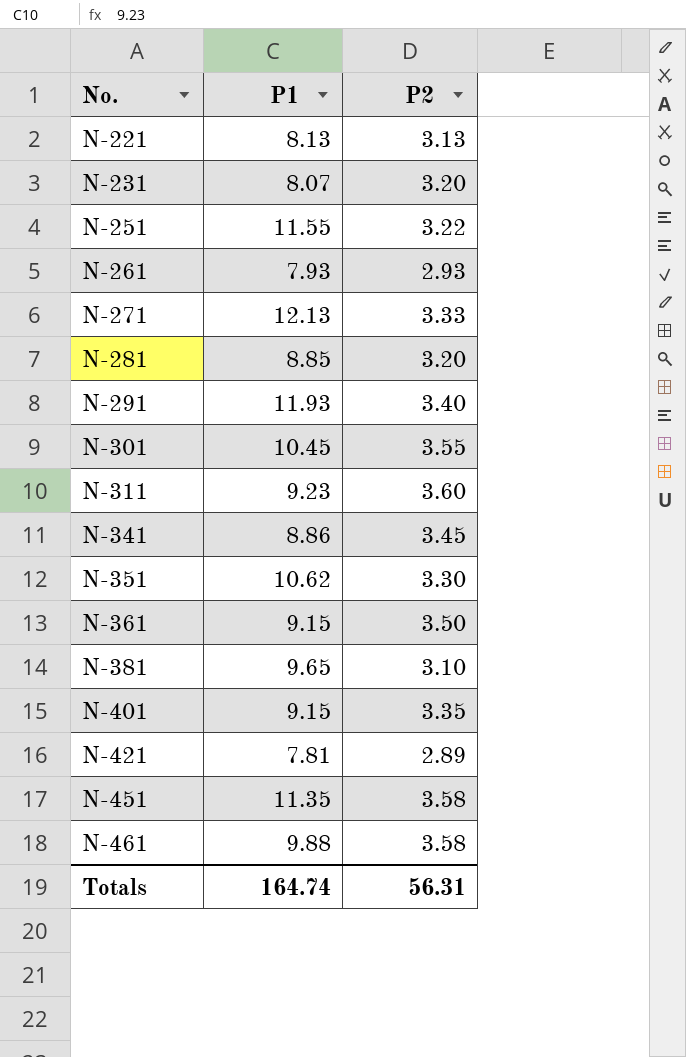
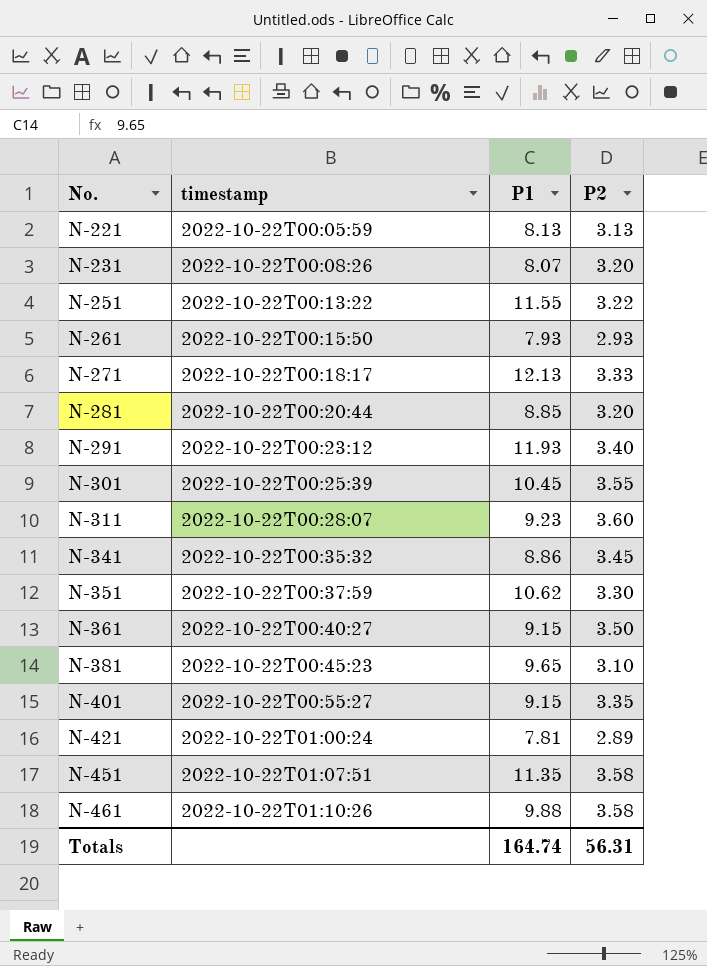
column timestamp | position: none -> 2

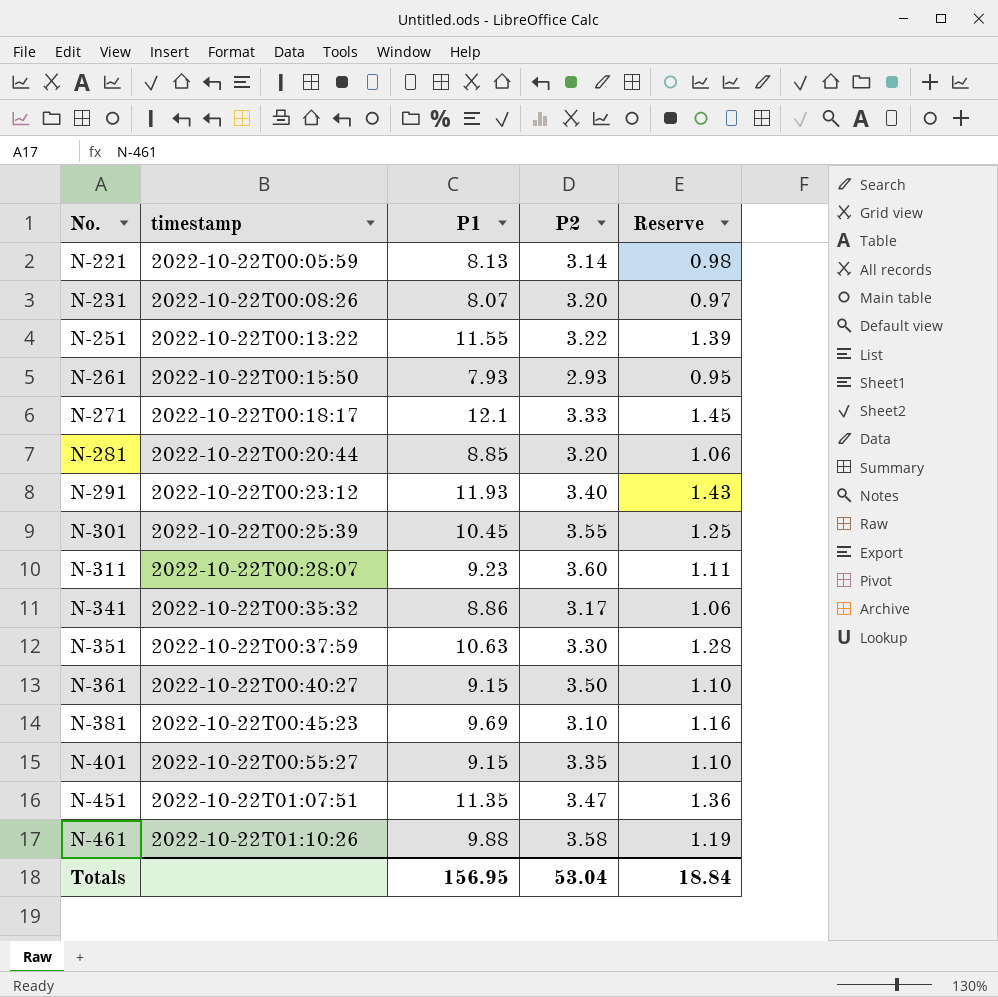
column Reserve | formula: none -> [P1] * 0.12
row N-421: 2022-10-22T01:00:24 | 7.81 | 2.89 -> none
N-221 | P2: 3.13 -> 3.14
N-271 | P1: 12.13 -> 12.1
N-341 | P2: 3.45 -> 3.17
N-351 | P1: 10.62 -> 10.63
N-381 | P1: 9.65 -> 9.69
N-451 | P2: 3.58 -> 3.47
Totals | P1: 164.74 -> 156.95
Totals | P2: 56.31 -> 53.04

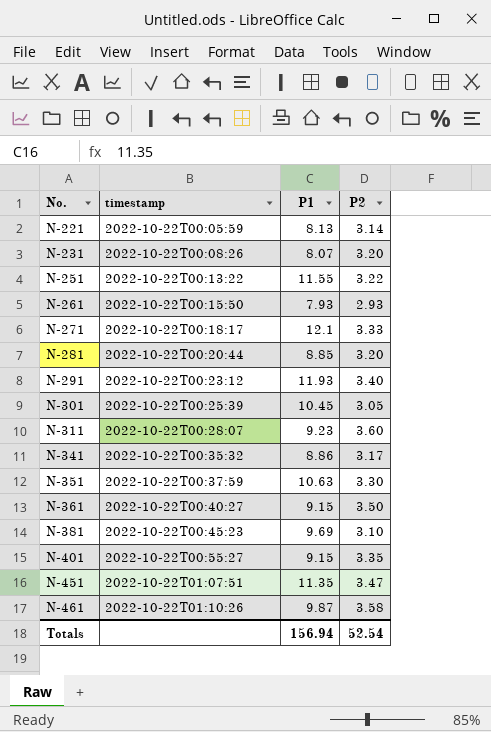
column Reserve | formula: [P1] * 0.12 -> none
N-301 | P2: 3.55 -> 3.05
N-461 | P1: 9.88 -> 9.87
Totals | P1: 156.95 -> 156.94
Totals | P2: 53.04 -> 52.54

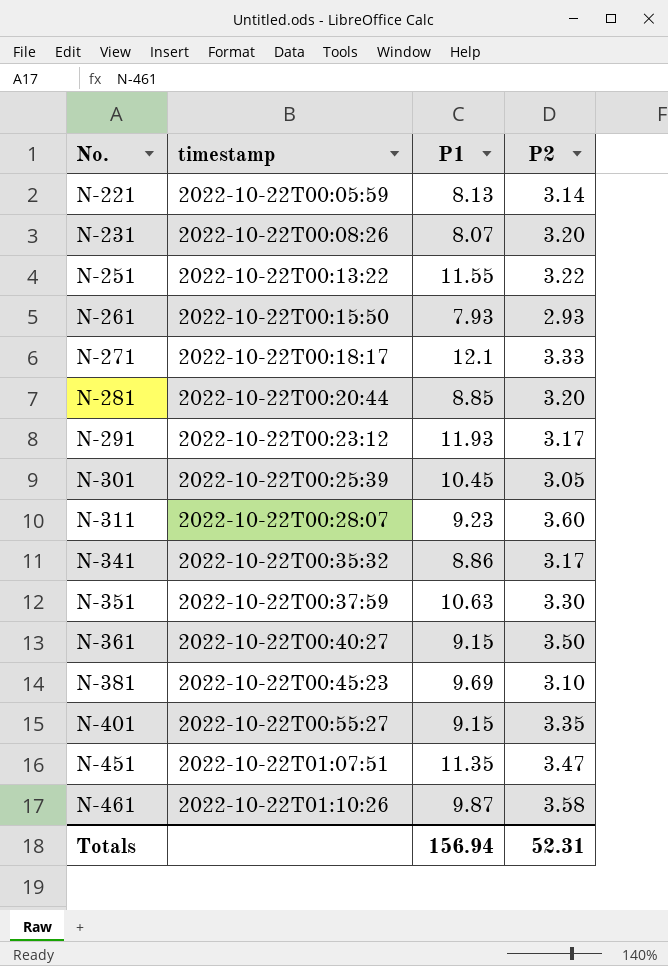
N-291 | P2: 3.40 -> 3.17
Totals | P2: 52.54 -> 52.31

